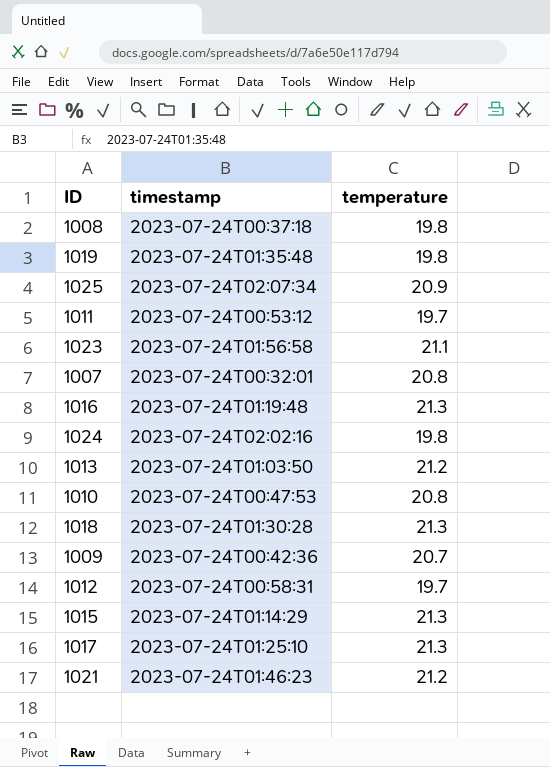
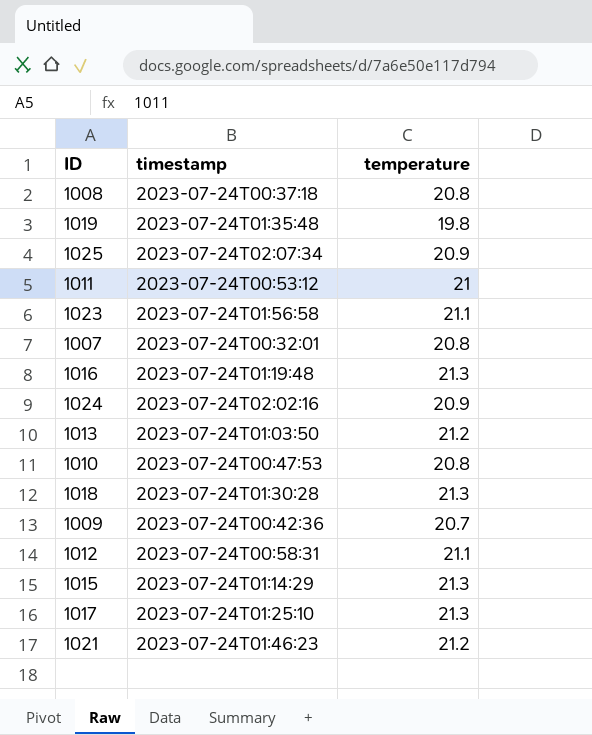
1008 | temperature: 19.8 -> 20.8
1011 | temperature: 19.7 -> 21
1024 | temperature: 19.8 -> 20.9
1012 | temperature: 19.7 -> 21.1

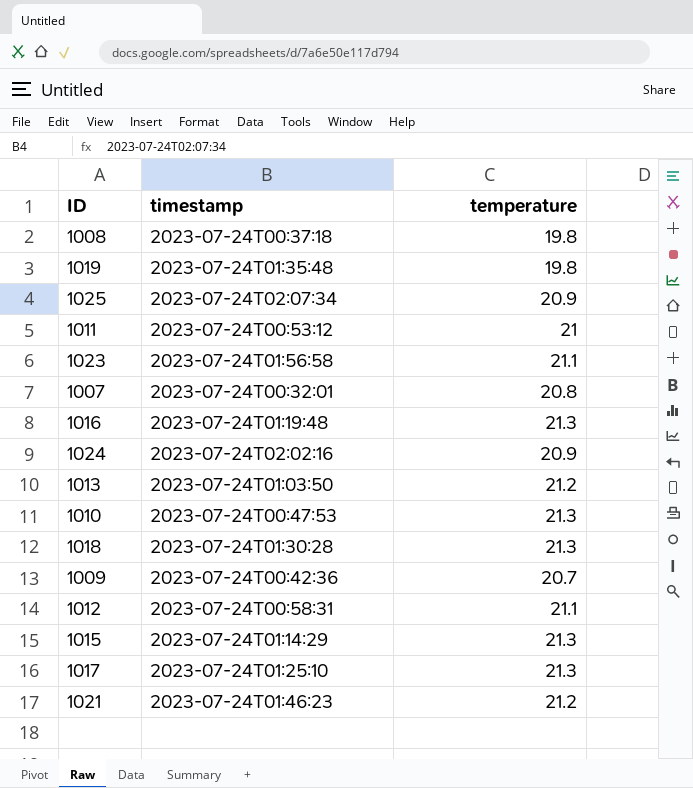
1008 | temperature: 20.8 -> 19.8
1010 | temperature: 20.8 -> 21.3

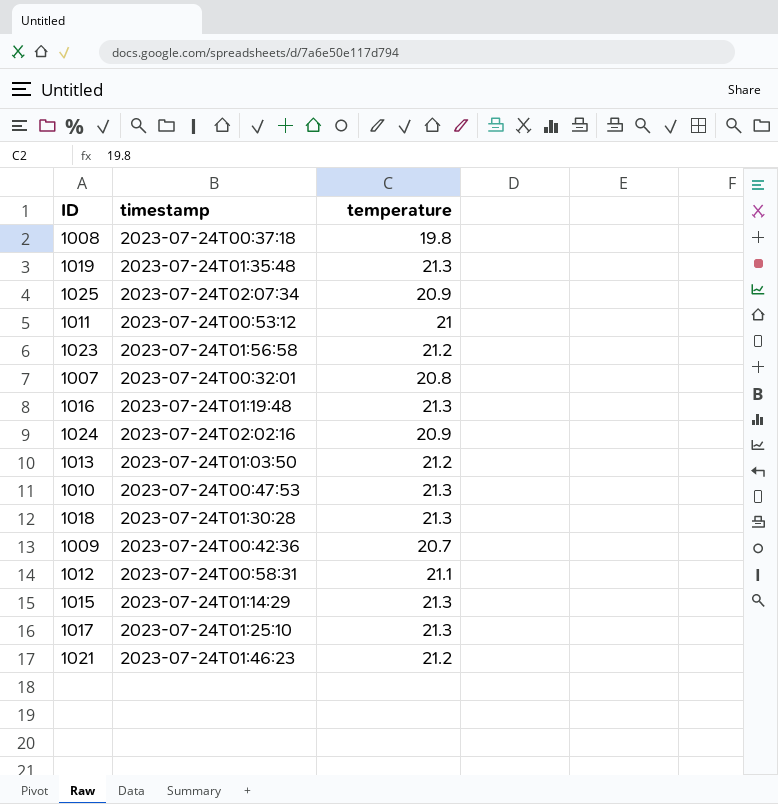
1019 | temperature: 19.8 -> 21.3
1023 | temperature: 21.1 -> 21.2

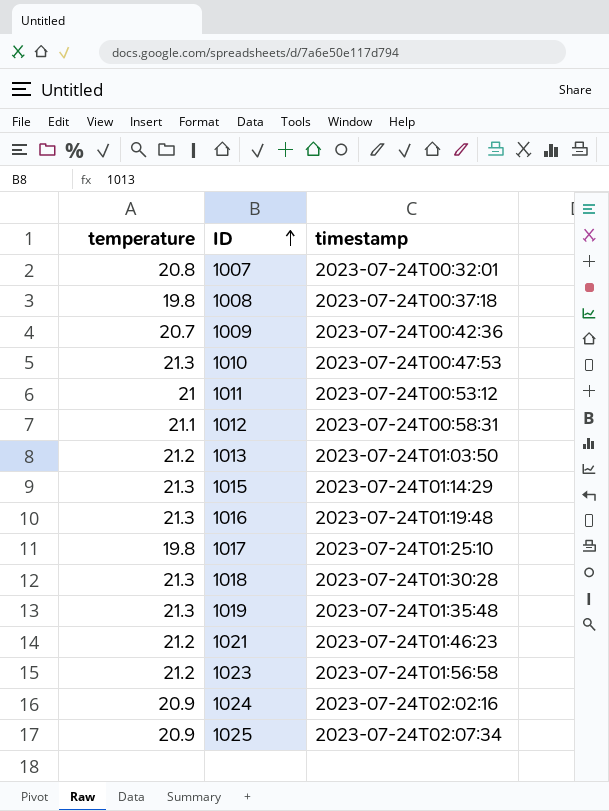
row order: none -> ID ascending
column temperature | position: 3 -> 1
1017 | temperature: 21.3 -> 19.8

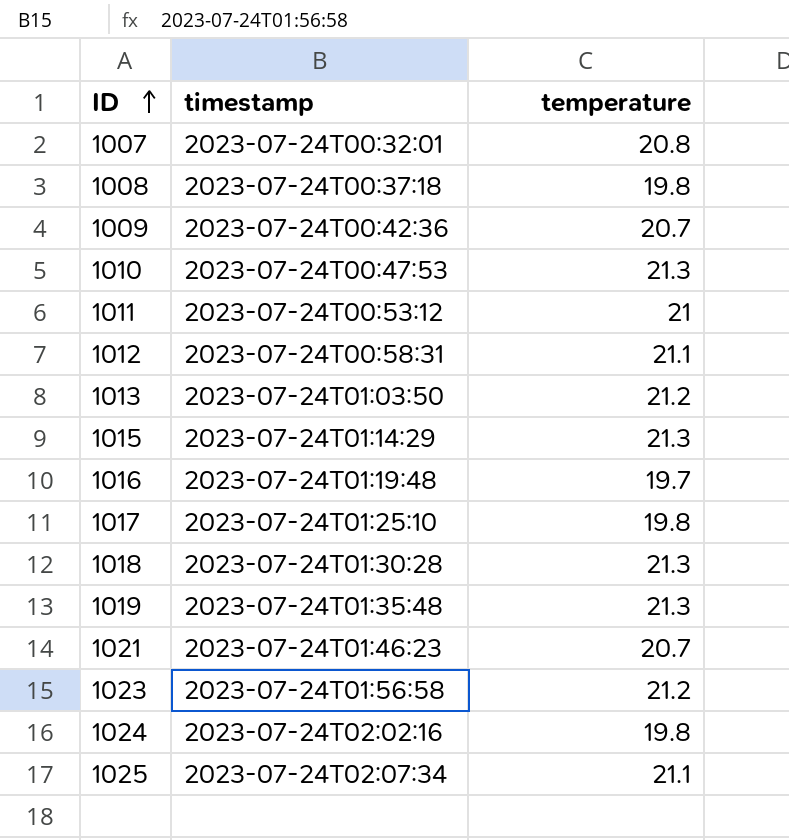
column temperature | position: 1 -> 3
1016 | temperature: 21.3 -> 19.7
1021 | temperature: 21.2 -> 20.7
1024 | temperature: 20.9 -> 19.8
1025 | temperature: 20.9 -> 21.1

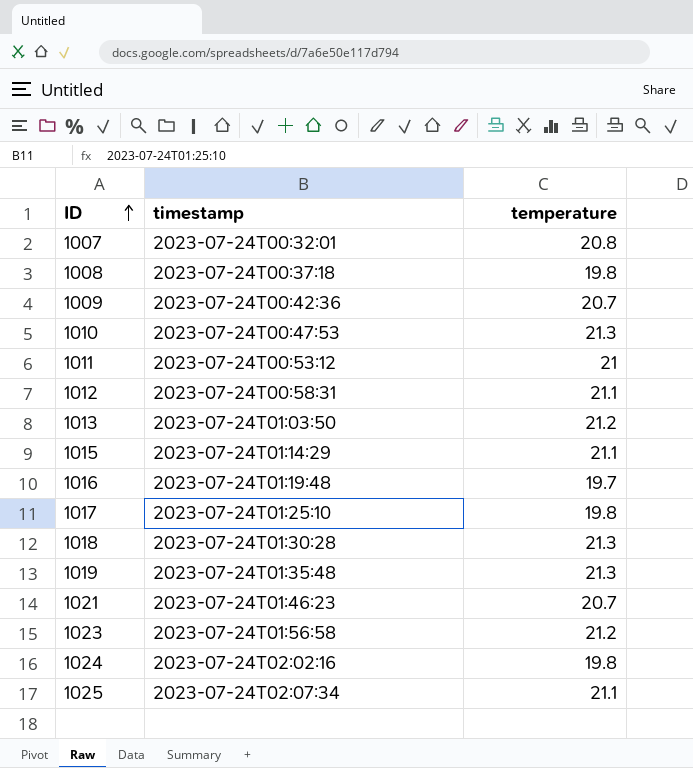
1015 | temperature: 21.3 -> 21.1

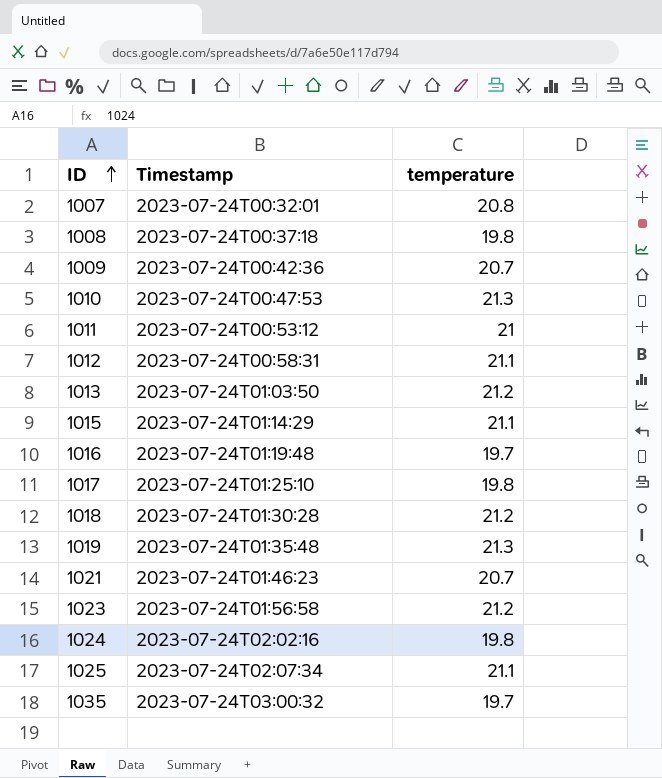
column name: timestamp -> Timestamp
1018 | temperature: 21.3 -> 21.2
row 1035: none -> 2023-07-24T03:00:32 | 19.7

